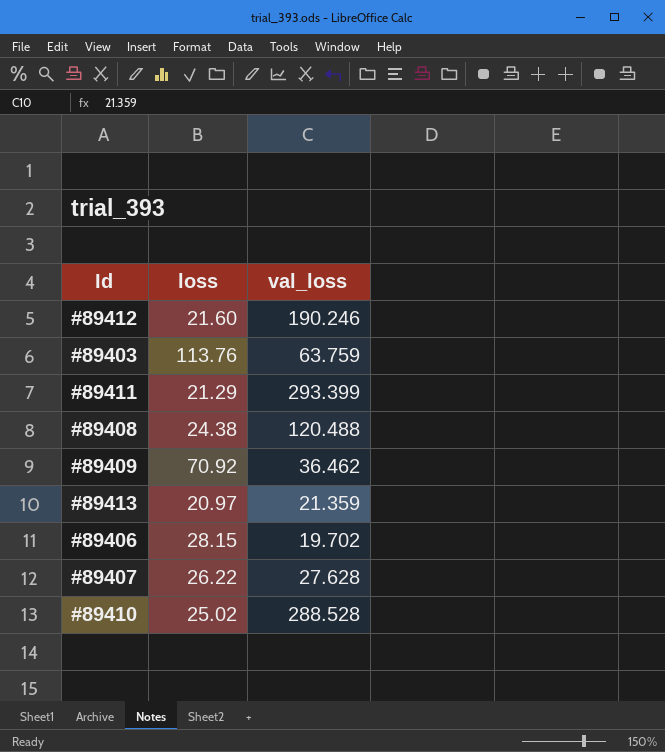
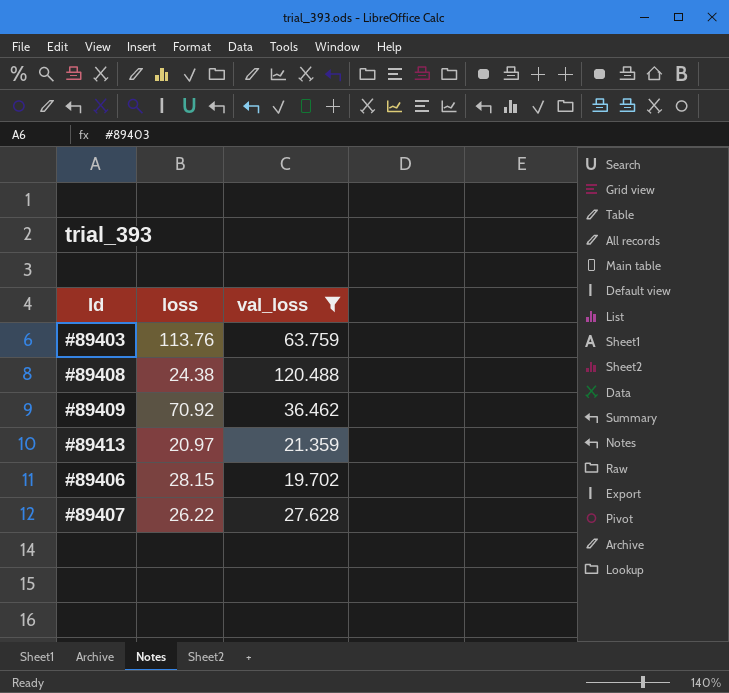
filter: none -> val_loss <= 120.488

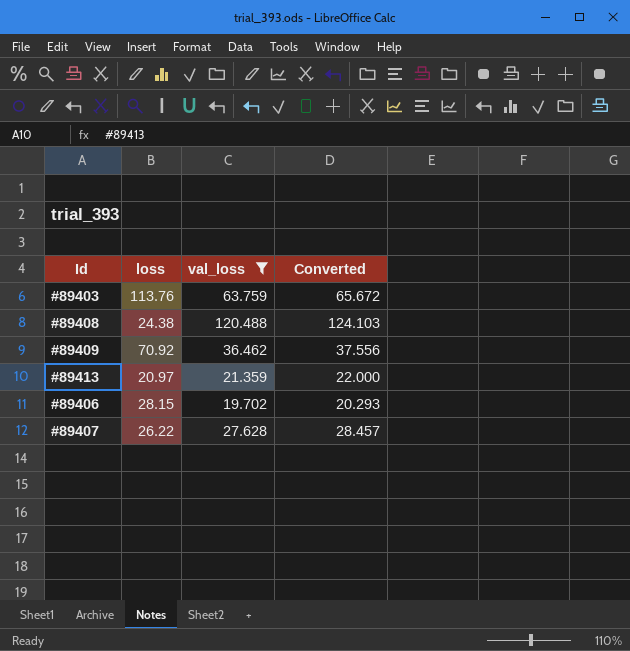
column Converted | formula: none -> [val_loss] * 1.03

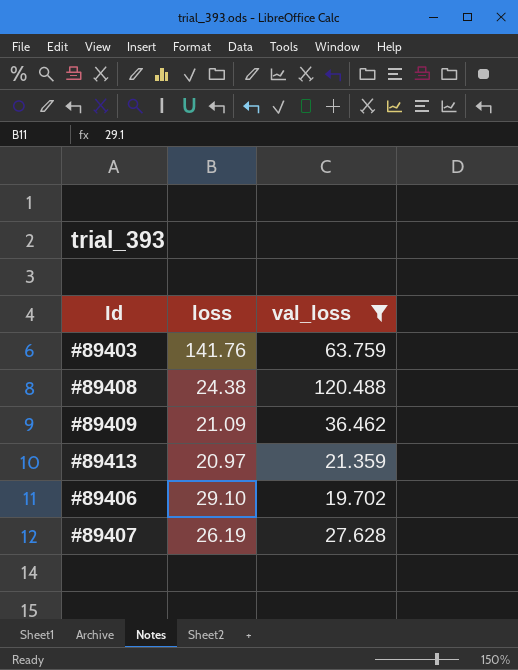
column Converted | formula: [val_loss] * 1.03 -> none
#89403 | loss: 113.76 -> 141.76
#89409 | loss: 70.92 -> 21.09
#89406 | loss: 28.15 -> 29.10
#89407 | loss: 26.22 -> 26.19

